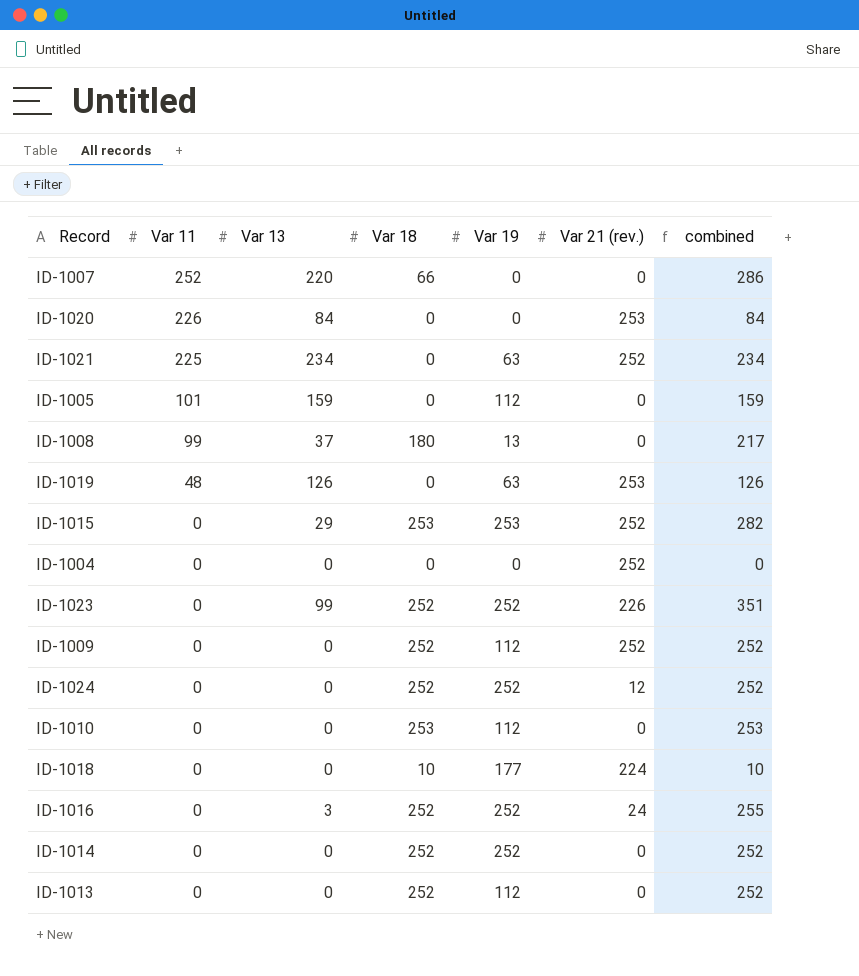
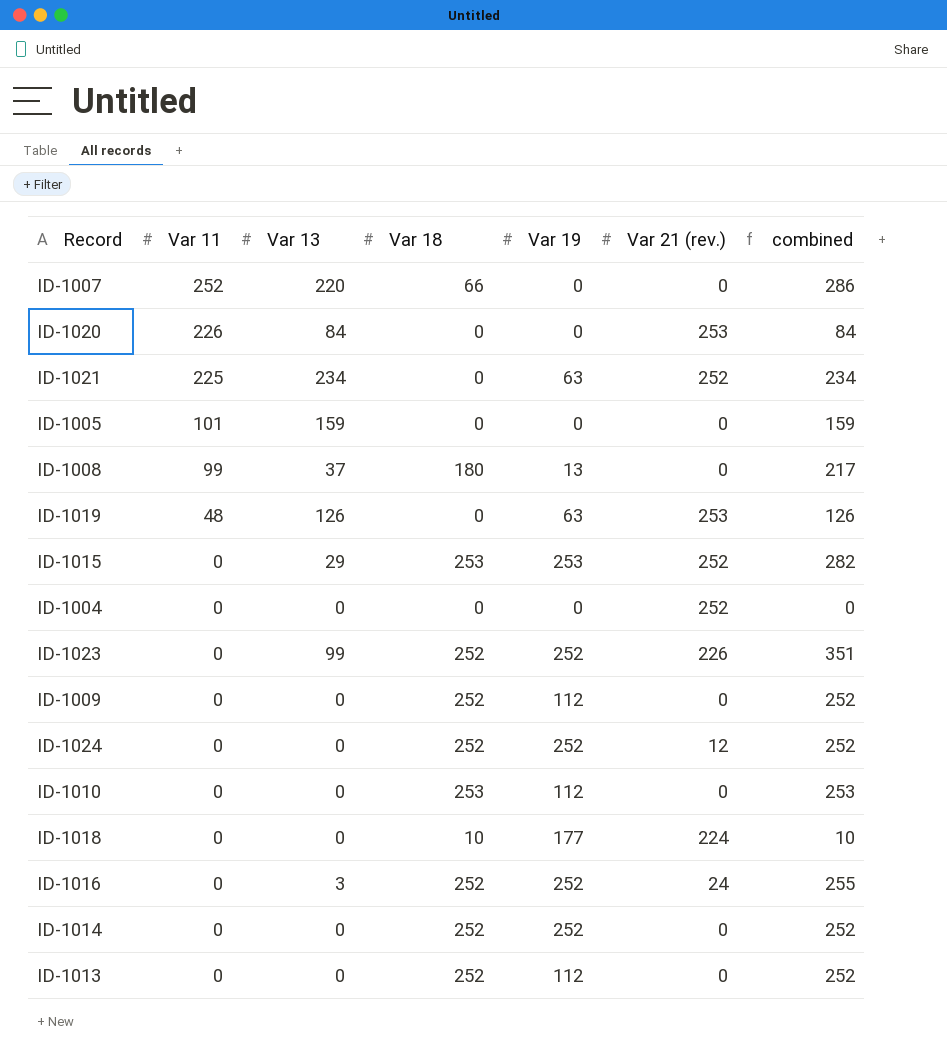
ID-1005 | Var 19: 112 -> 0
ID-1009 | Var 21 (rev.): 252 -> 0

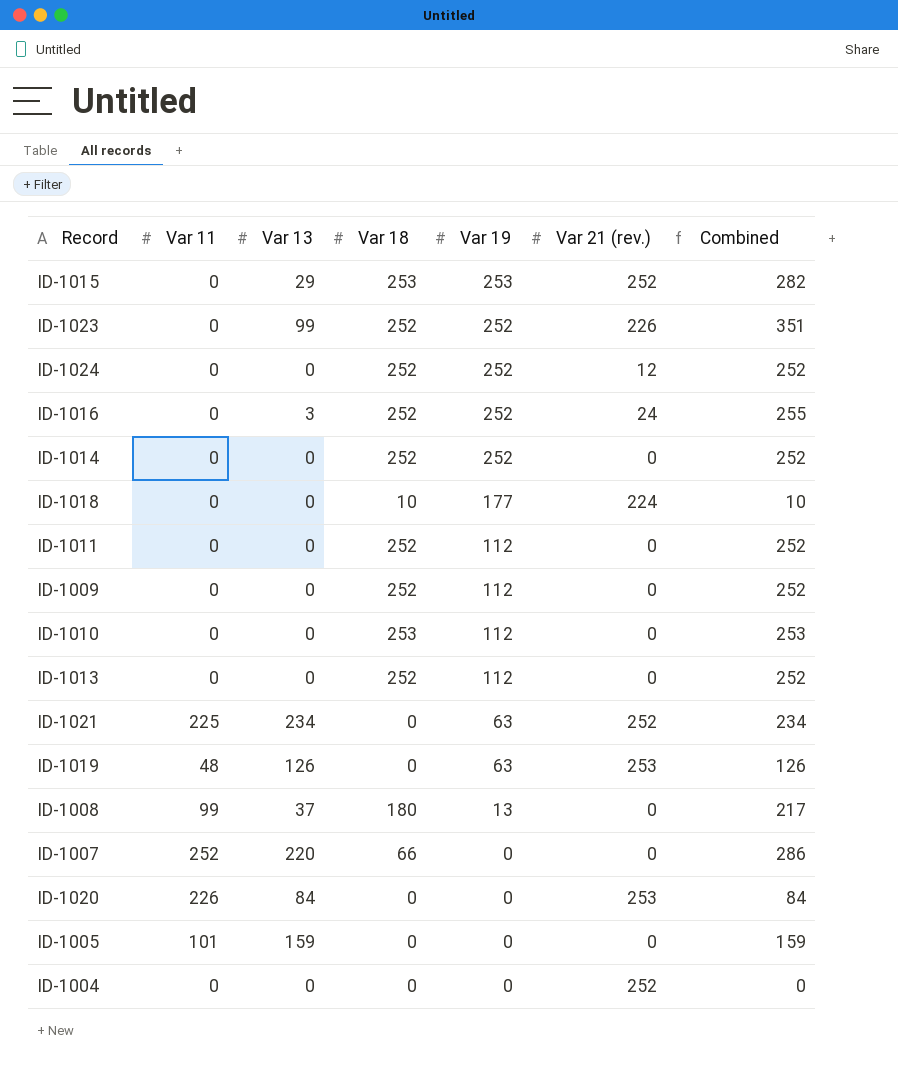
row order: Var 11 descending -> Var 19 descending
column name: combined -> Combined
row ID-1011: none -> 0 | 0 | 252 | 112 | 0 | 252

